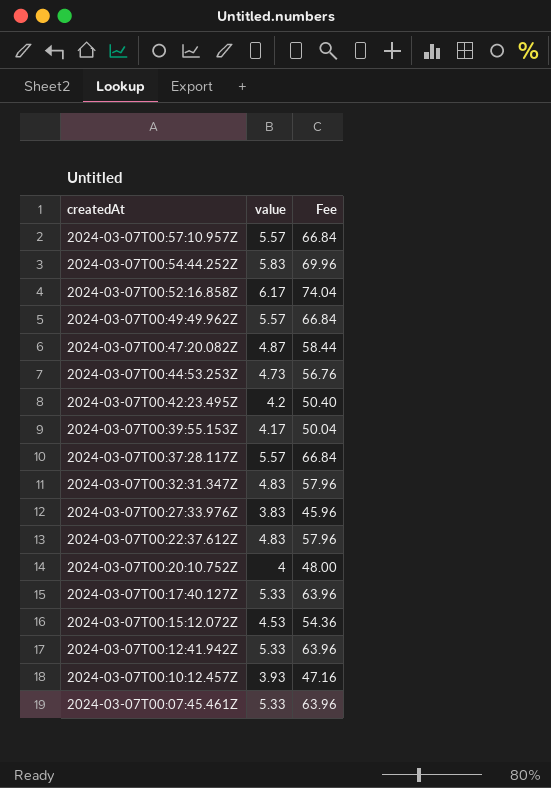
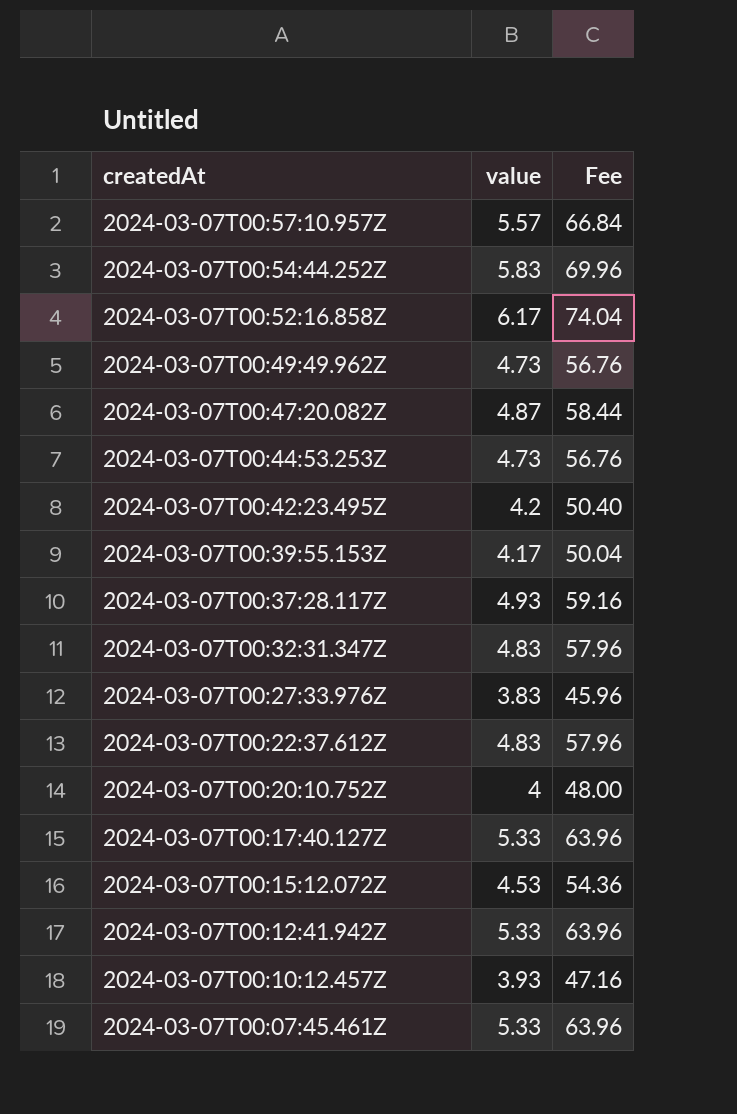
2024-03-07T00:49:49.962Z | value: 5.57 -> 4.73
2024-03-07T00:49:49.962Z | Fee: 66.84 -> 56.76
2024-03-07T00:37:28.117Z | value: 5.57 -> 4.93
2024-03-07T00:37:28.117Z | Fee: 66.84 -> 59.16

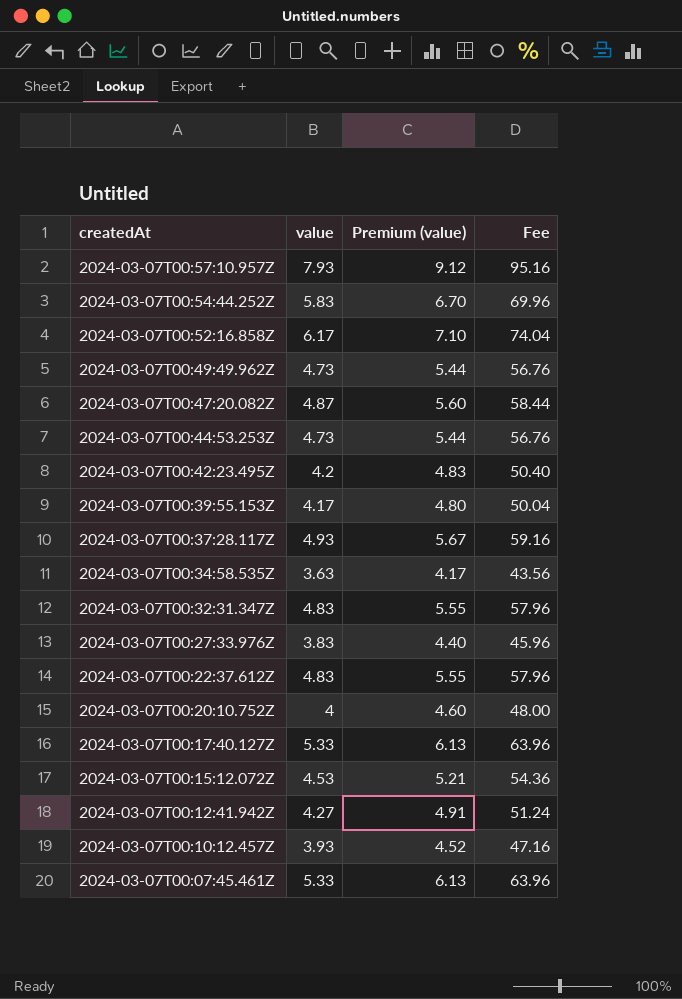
column Premium (value) | formula: none -> [value] * 1.15
2024-03-07T00:57:10.957Z | value: 5.57 -> 7.93
2024-03-07T00:57:10.957Z | Fee: 66.84 -> 95.16
row 2024-03-07T00:34:58.535Z: none -> 3.63 | 4.17 | 43.56
2024-03-07T00:12:41.942Z | value: 5.33 -> 4.27
2024-03-07T00:12:41.942Z | Fee: 63.96 -> 51.24

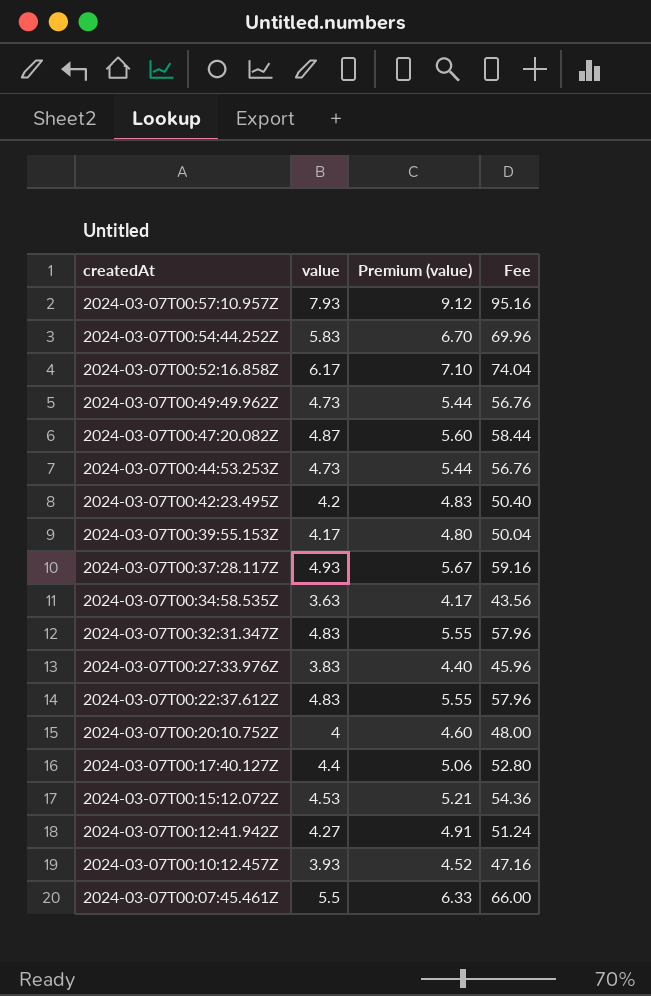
2024-03-07T00:17:40.127Z | value: 5.33 -> 4.4
2024-03-07T00:17:40.127Z | Premium (value): 6.13 -> 5.06
2024-03-07T00:17:40.127Z | Fee: 63.96 -> 52.80
2024-03-07T00:07:45.461Z | value: 5.33 -> 5.5
2024-03-07T00:07:45.461Z | Premium (value): 6.13 -> 6.33
2024-03-07T00:07:45.461Z | Fee: 63.96 -> 66.00

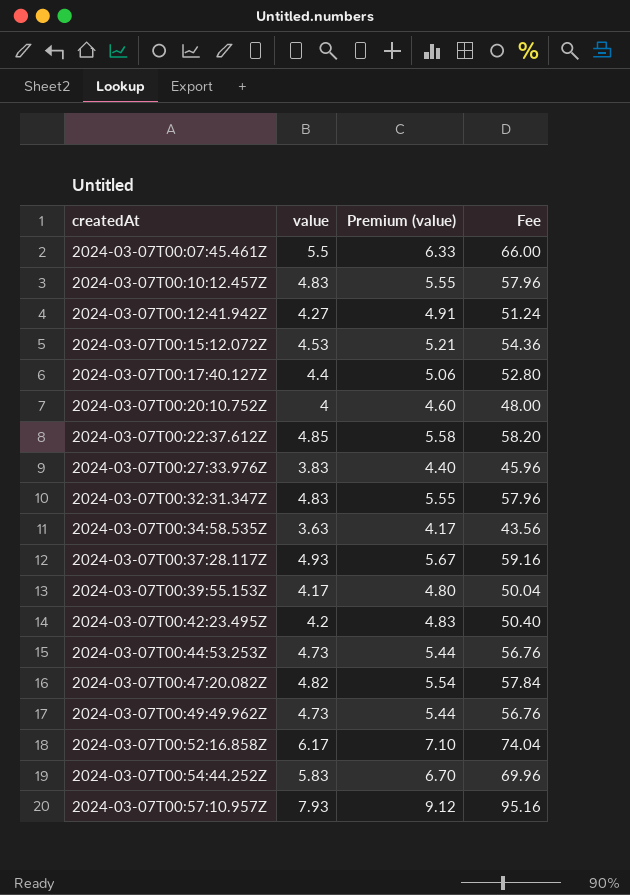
row order: createdAt descending -> createdAt ascending
2024-03-07T00:10:12.457Z | value: 3.93 -> 4.83
2024-03-07T00:10:12.457Z | Premium (value): 4.52 -> 5.55
2024-03-07T00:10:12.457Z | Fee: 47.16 -> 57.96
2024-03-07T00:22:37.612Z | value: 4.83 -> 4.85
2024-03-07T00:22:37.612Z | Premium (value): 5.55 -> 5.58
2024-03-07T00:22:37.612Z | Fee: 57.96 -> 58.20
2024-03-07T00:47:20.082Z | value: 4.87 -> 4.82
2024-03-07T00:47:20.082Z | Premium (value): 5.60 -> 5.54
2024-03-07T00:47:20.082Z | Fee: 58.44 -> 57.84

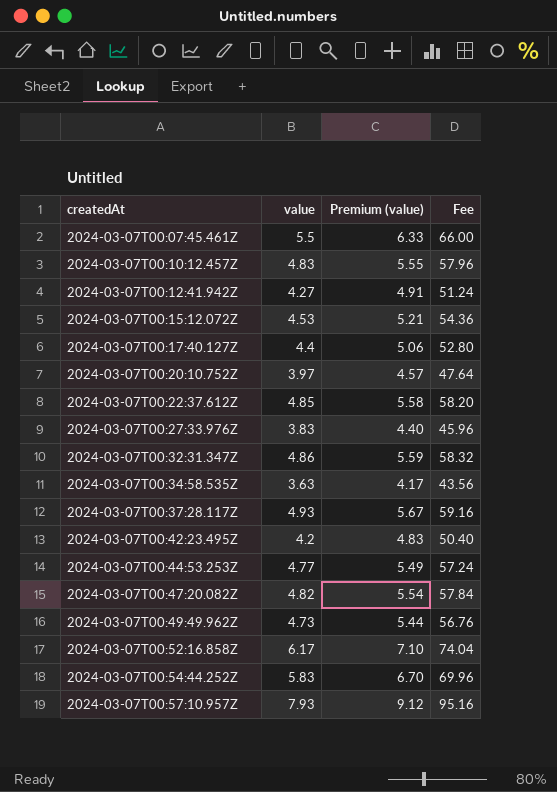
row 2024-03-07T00:39:55.153Z: 4.17 | 4.80 | 50.04 -> none
2024-03-07T00:20:10.752Z | value: 4 -> 3.97
2024-03-07T00:20:10.752Z | Premium (value): 4.60 -> 4.57
2024-03-07T00:20:10.752Z | Fee: 48.00 -> 47.64
2024-03-07T00:32:31.347Z | value: 4.83 -> 4.86
2024-03-07T00:32:31.347Z | Premium (value): 5.55 -> 5.59
2024-03-07T00:32:31.347Z | Fee: 57.96 -> 58.32
2024-03-07T00:44:53.253Z | value: 4.73 -> 4.77
2024-03-07T00:44:53.253Z | Premium (value): 5.44 -> 5.49
2024-03-07T00:44:53.253Z | Fee: 56.76 -> 57.24

